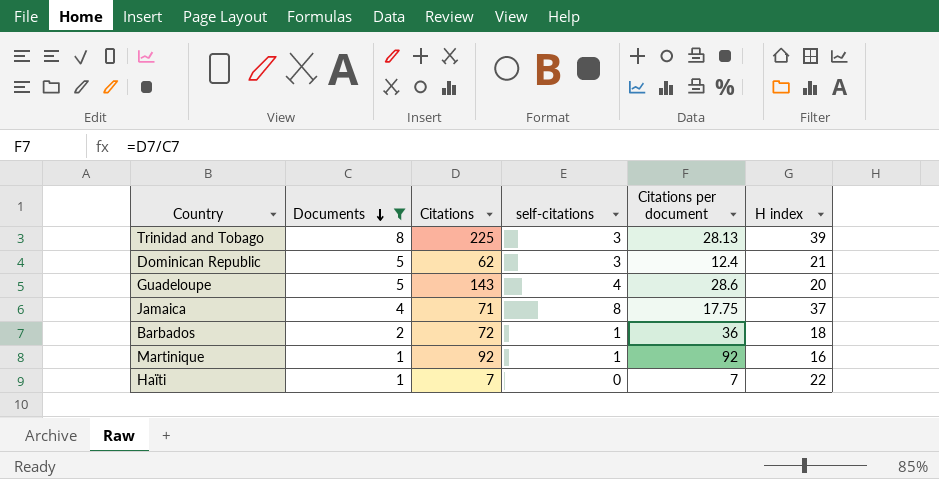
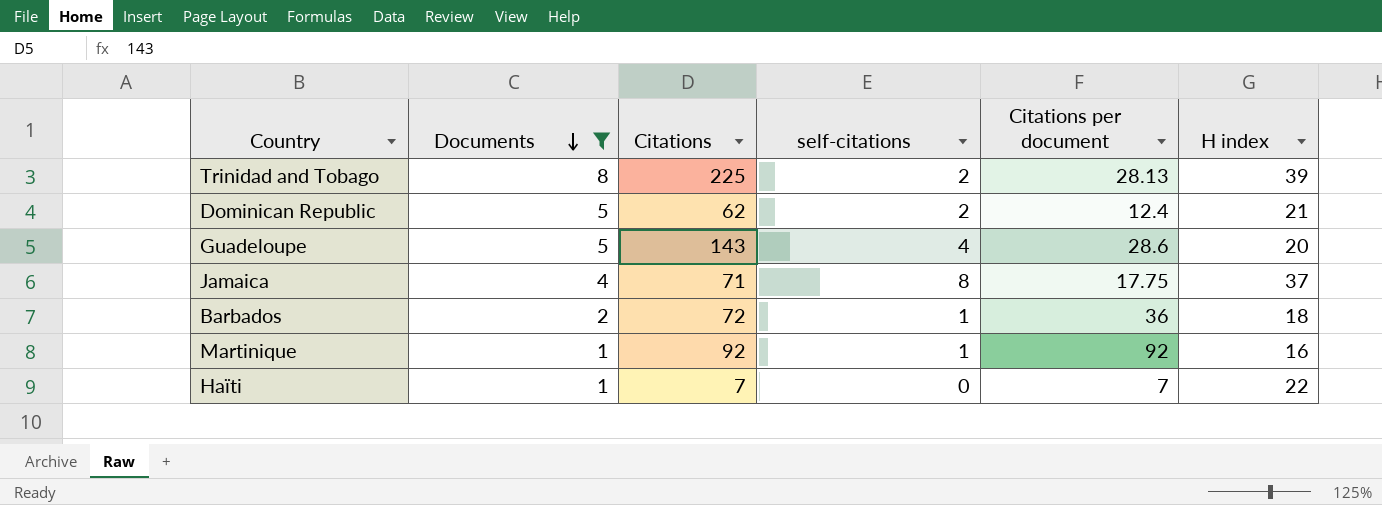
Trinidad and Tobago | self-citations: 3 -> 2
Dominican Republic | self-citations: 3 -> 2

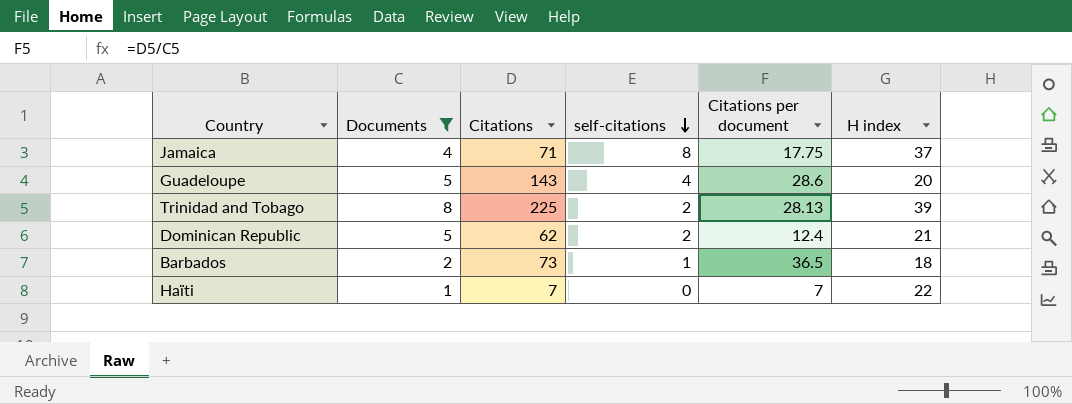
row order: Documents descending -> self-citations descending
row Martinique: 1 | 92 | 1 | 92 | 16 -> none
Barbados | Citations: 72 -> 73
Barbados | Citations per document: 36 -> 36.5

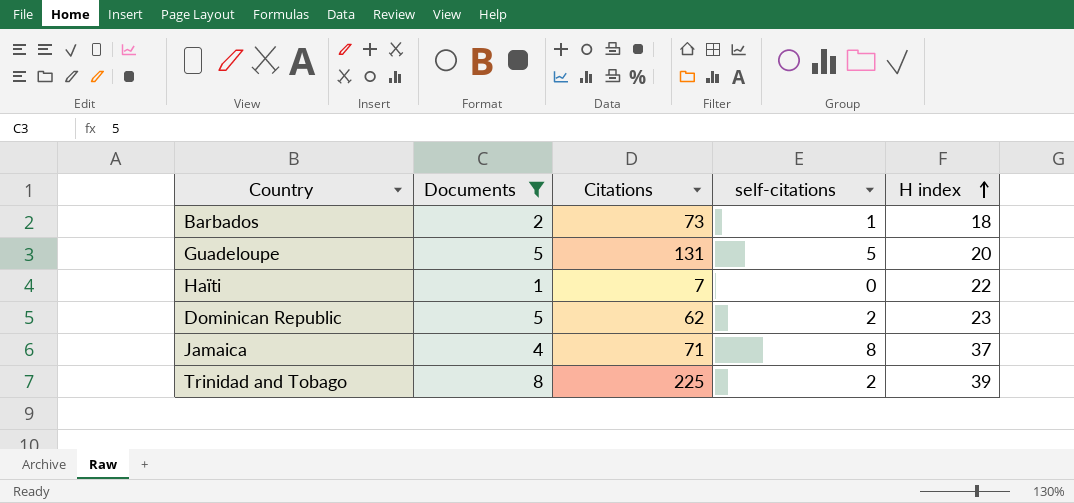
row order: self-citations descending -> H index ascending
column Citations per document | formula: [Citations] / [Documents] -> none
Guadeloupe | Citations: 143 -> 131
Guadeloupe | self-citations: 4 -> 5
Dominican Republic | H index: 21 -> 23

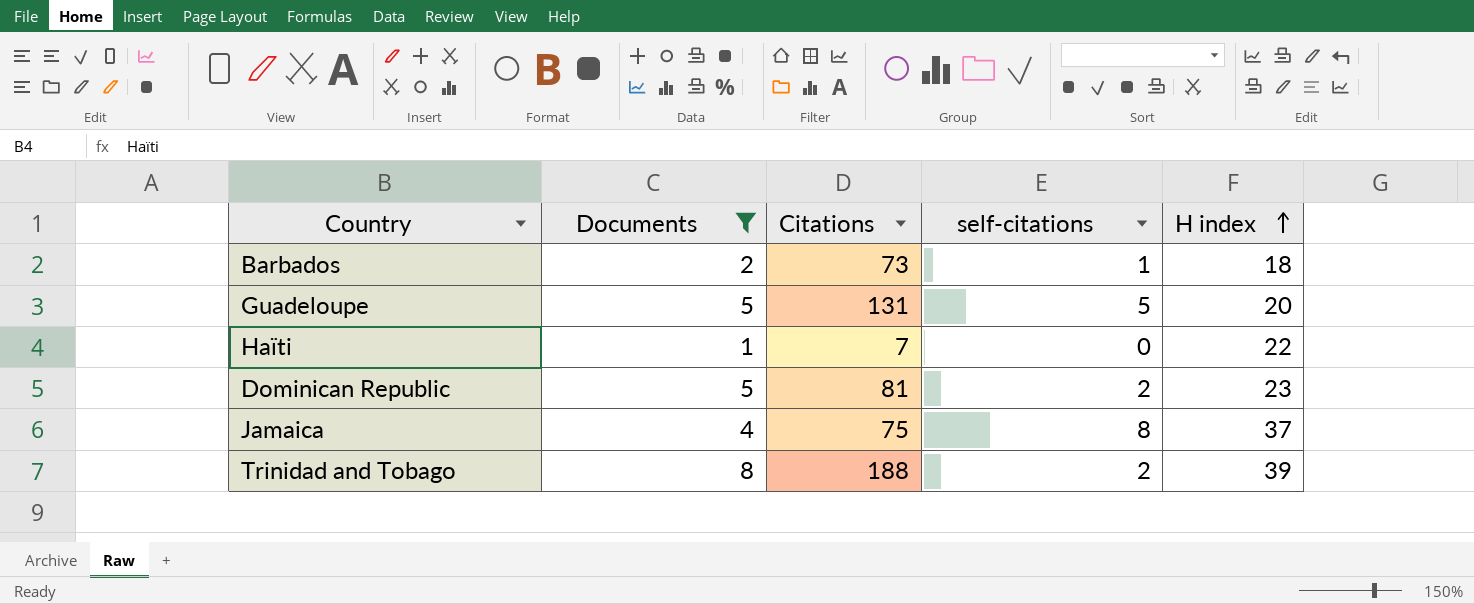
Dominican Republic | Citations: 62 -> 81
Jamaica | Citations: 71 -> 75
Trinidad and Tobago | Citations: 225 -> 188

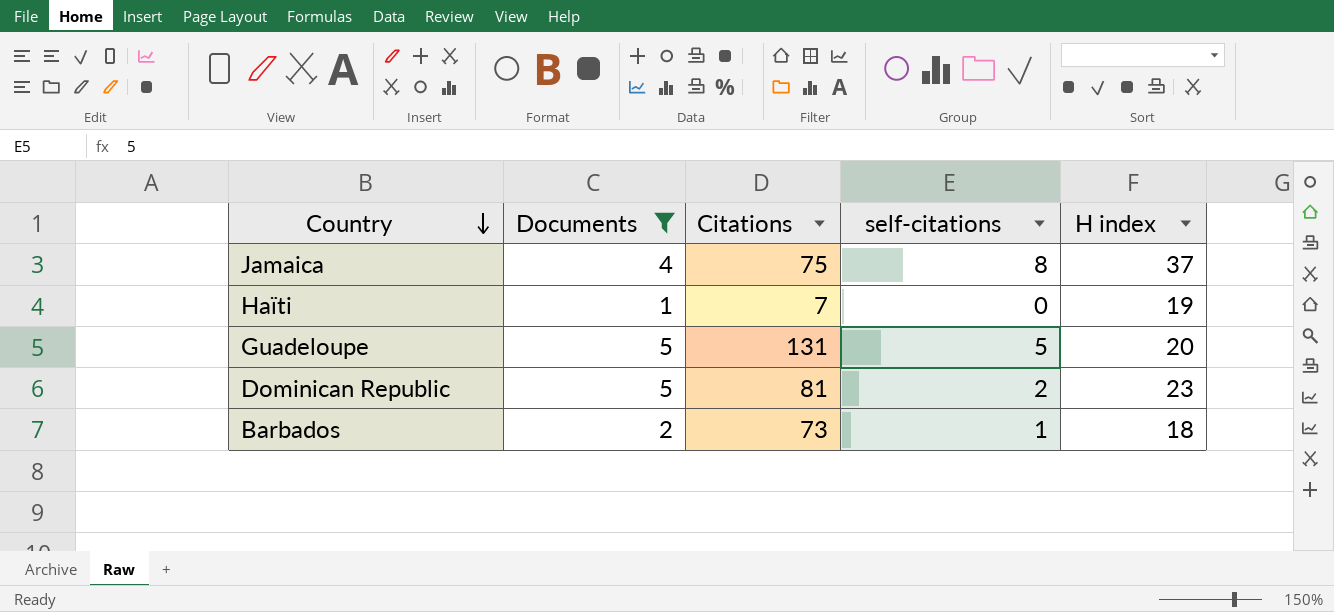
row order: H index ascending -> Country descending
row Trinidad and Tobago: 8 | 188 | 2 | 39 -> none
Haïti | H index: 22 -> 19

